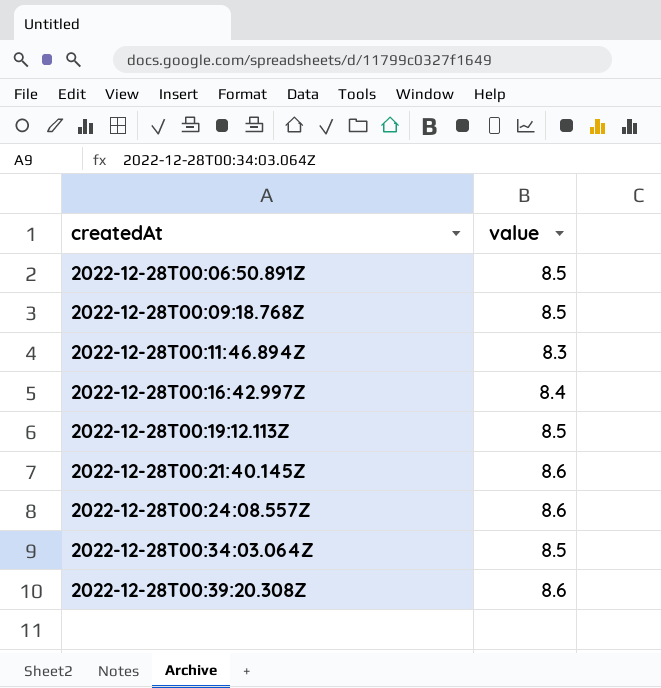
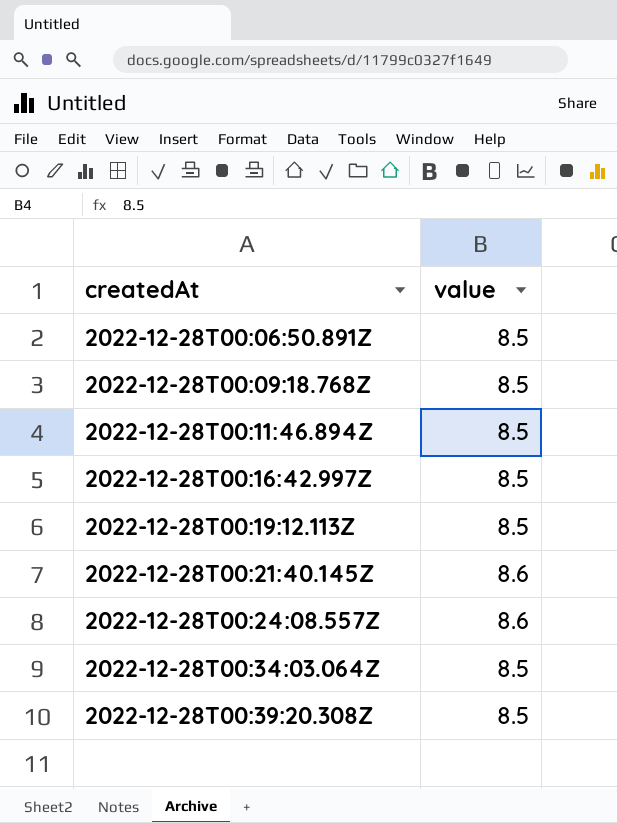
2022-12-28T00:11:46.894Z | value: 8.3 -> 8.5
2022-12-28T00:16:42.997Z | value: 8.4 -> 8.5
2022-12-28T00:39:20.308Z | value: 8.6 -> 8.5

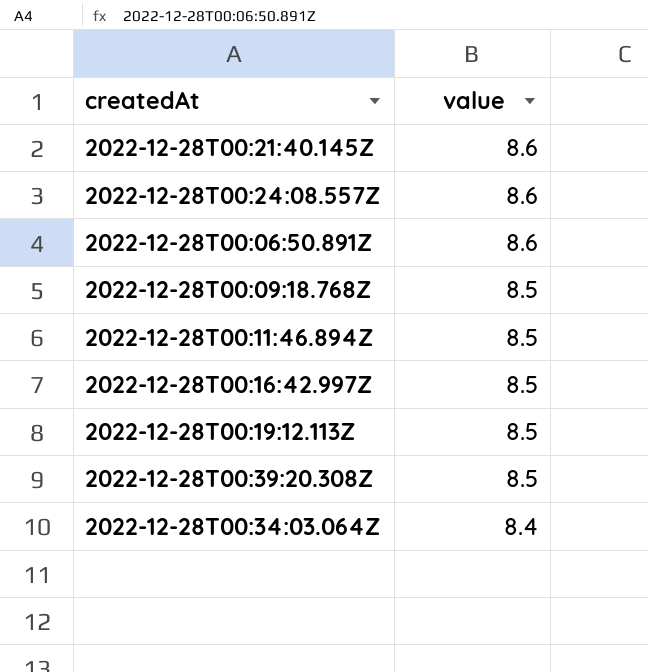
row order: createdAt ascending -> value descending
2022-12-28T00:06:50.891Z | value: 8.5 -> 8.6
2022-12-28T00:34:03.064Z | value: 8.5 -> 8.4

